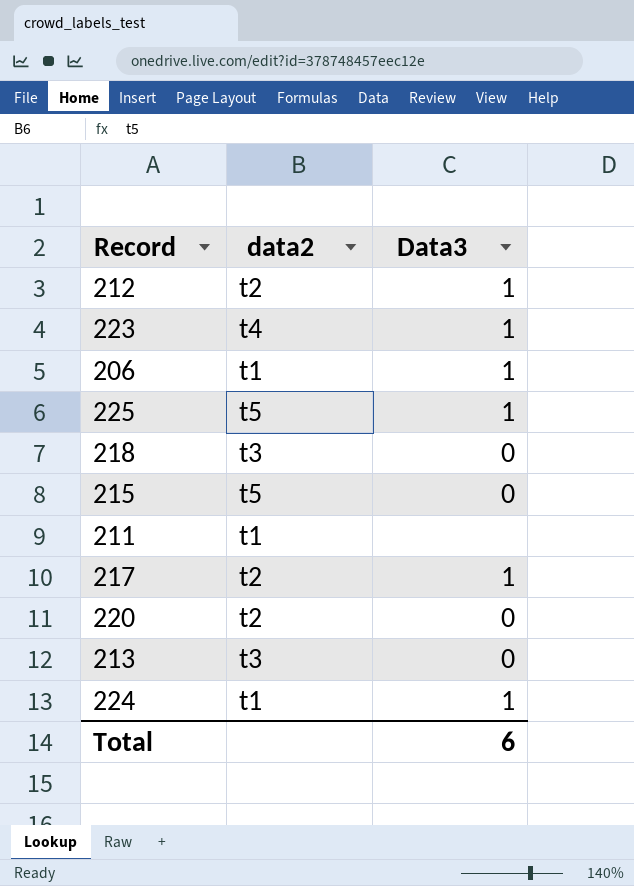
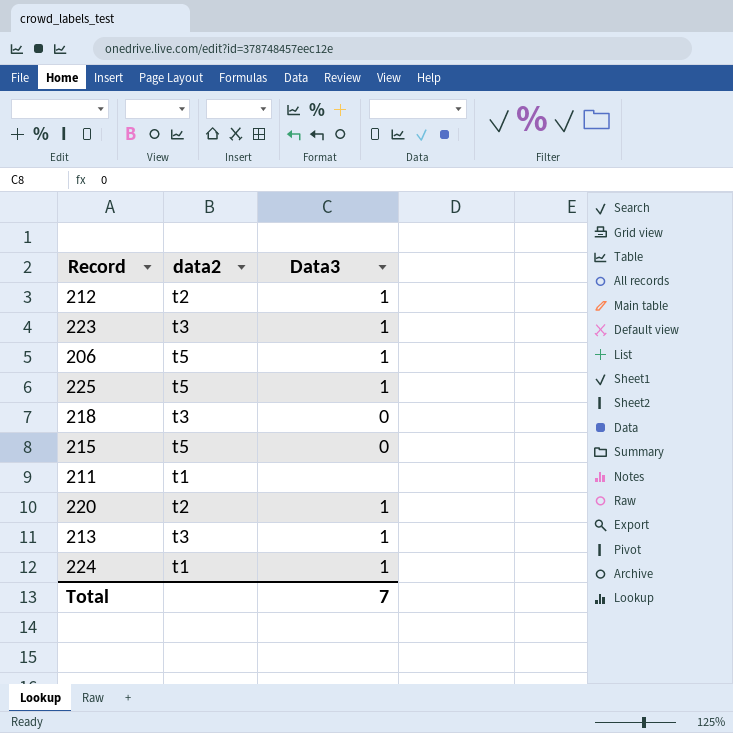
row 217: t2 | 1 -> none
223 | data2: t4 -> t3
206 | data2: t1 -> t5
220 | Data3: 0 -> 1
213 | Data3: 0 -> 1
Total | Data3: 6 -> 7

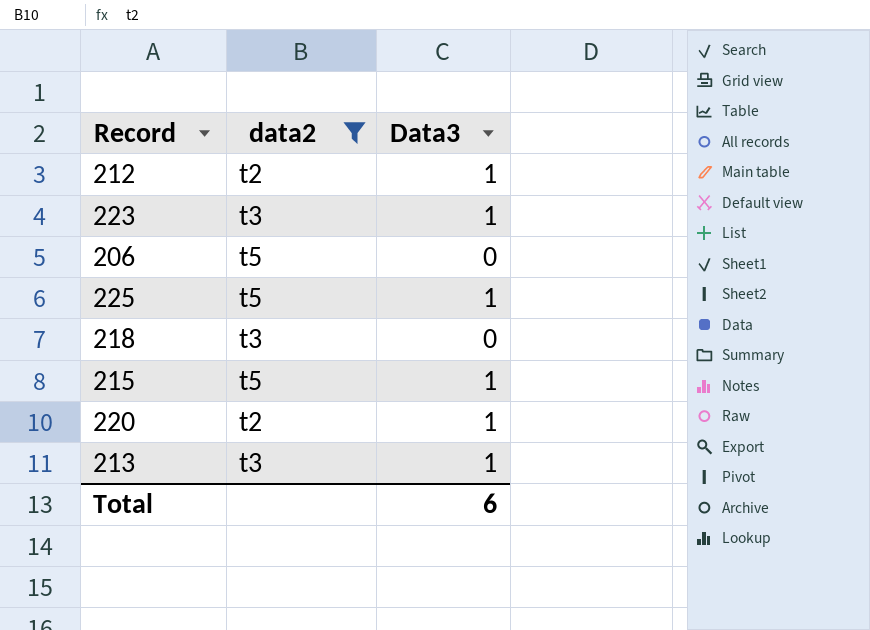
filter: none -> data2 != t1
206 | Data3: 1 -> 0
215 | Data3: 0 -> 1
Total | Data3: 7 -> 6

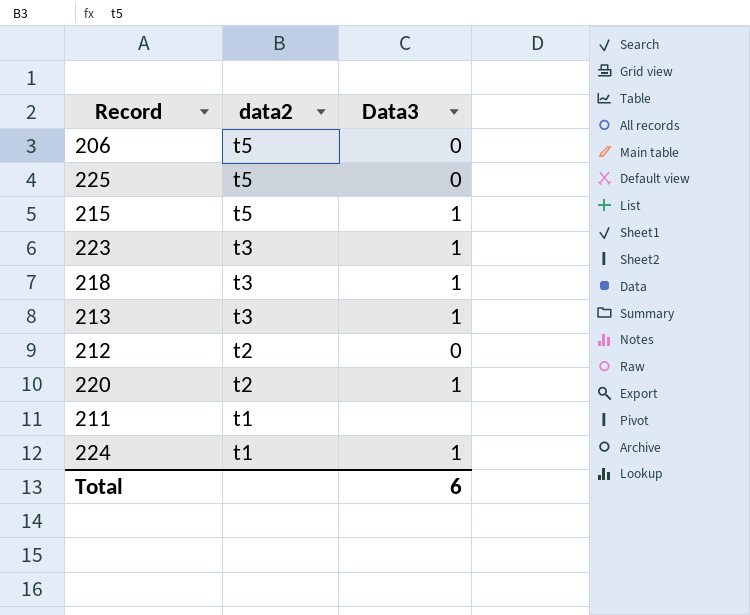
filter: data2 != t1 -> none
row order: none -> data2 descending
225 | Data3: 1 -> 0
218 | Data3: 0 -> 1
212 | Data3: 1 -> 0

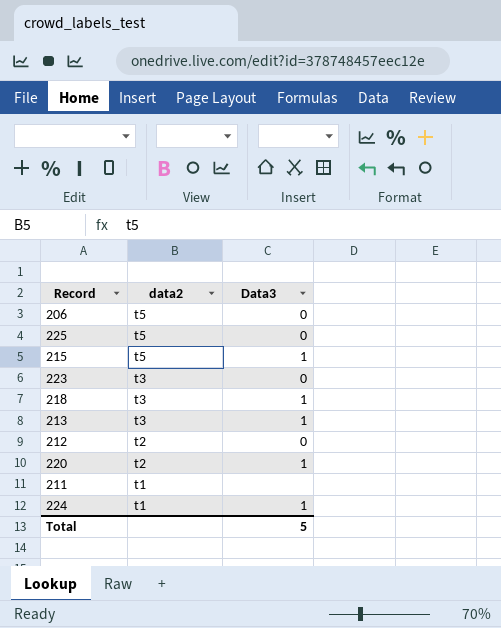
223 | Data3: 1 -> 0
Total | Data3: 6 -> 5

